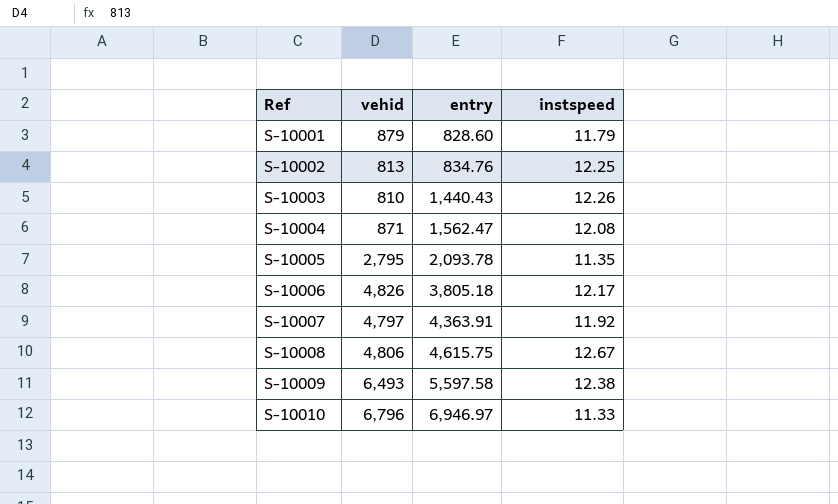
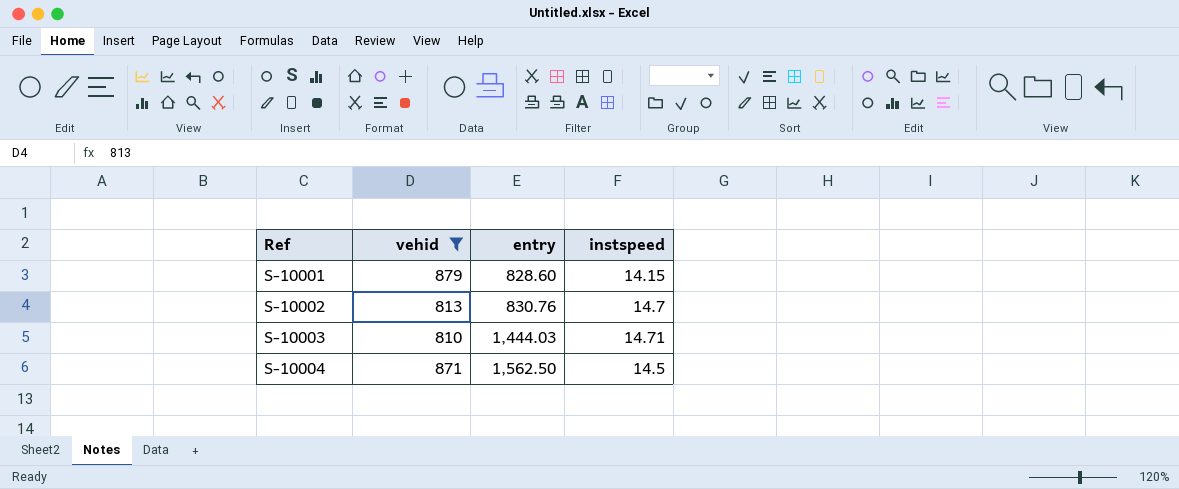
filter: none -> vehid <= 879
S-10001 | instspeed: 11.79 -> 14.15
S-10002 | entry: 834.76 -> 830.76
S-10002 | instspeed: 12.25 -> 14.7
S-10003 | entry: 1,440.43 -> 1,444.03
S-10003 | instspeed: 12.26 -> 14.71
S-10004 | entry: 1,562.47 -> 1,562.50
S-10004 | instspeed: 12.08 -> 14.5

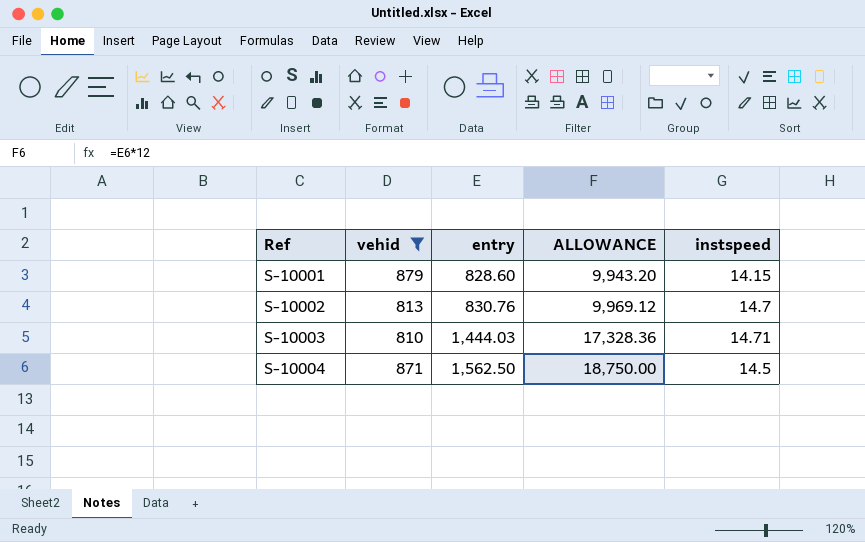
column ALLOWANCE | formula: none -> [entry] * 12

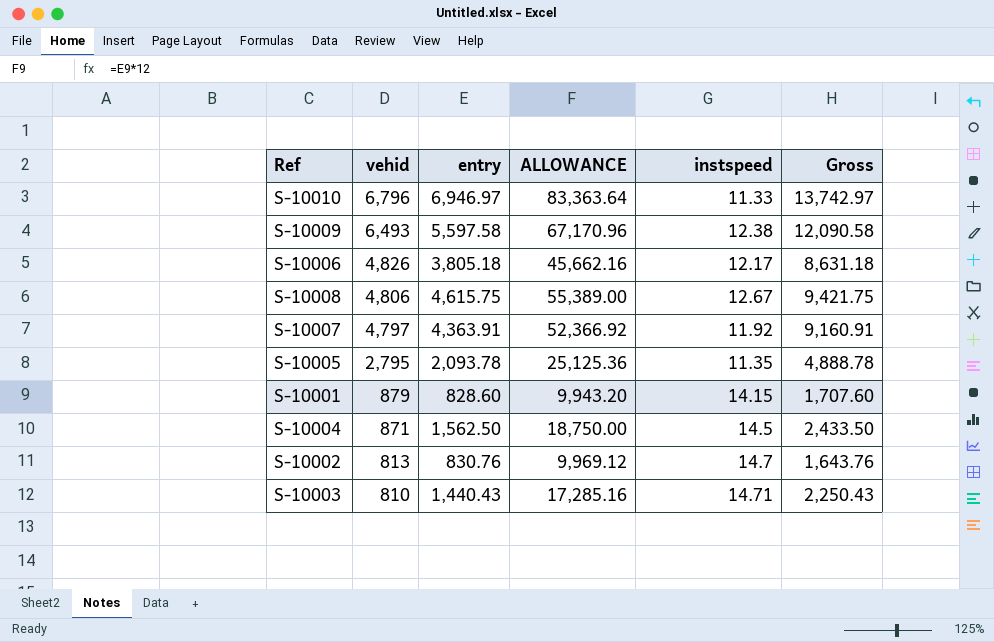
filter: vehid <= 879 -> none
row order: Ref ascending -> vehid descending
column Gross | formula: none -> [vehid] + [entry]
S-10003 | entry: 1,444.03 -> 1,440.43
S-10003 | ALLOWANCE: 17,328.36 -> 17,285.16

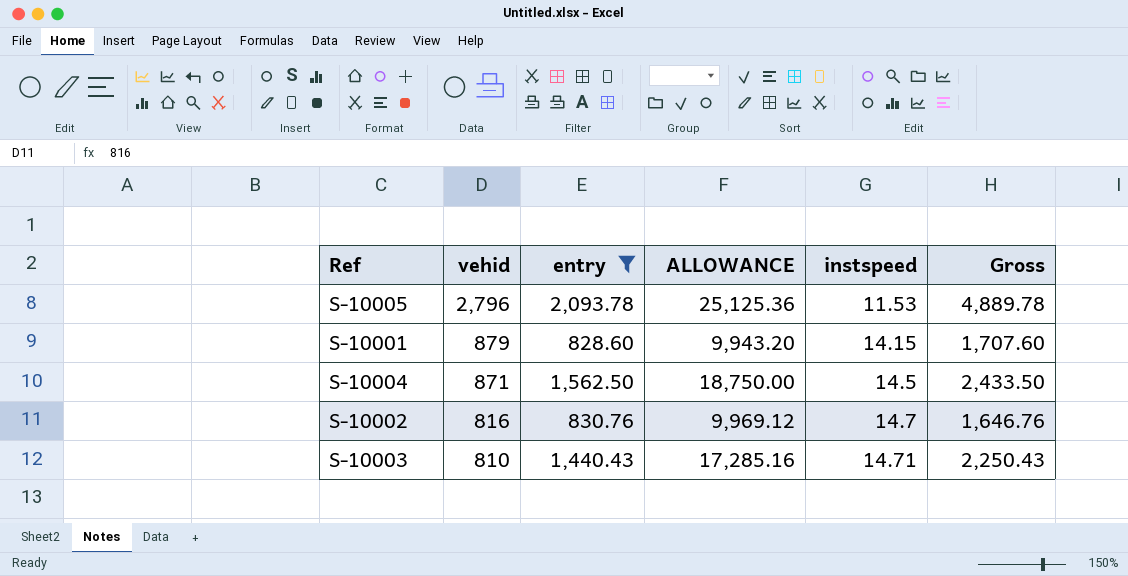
filter: none -> entry <= 2,093.78
S-10005 | vehid: 2,795 -> 2,796
S-10005 | instspeed: 11.35 -> 11.53
S-10005 | Gross: 4,888.78 -> 4,889.78
S-10002 | vehid: 813 -> 816
S-10002 | Gross: 1,643.76 -> 1,646.76

